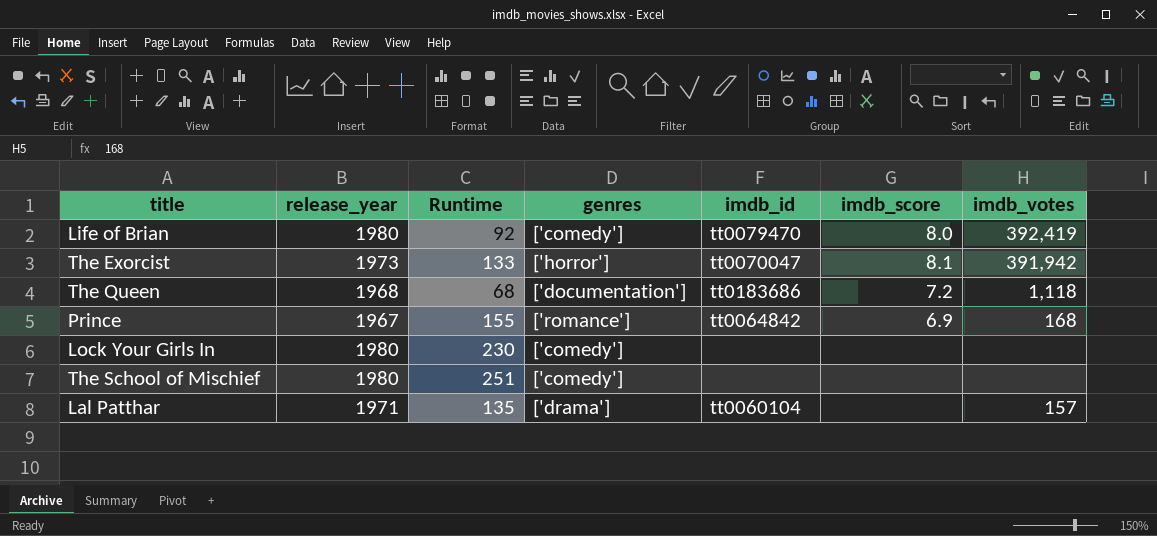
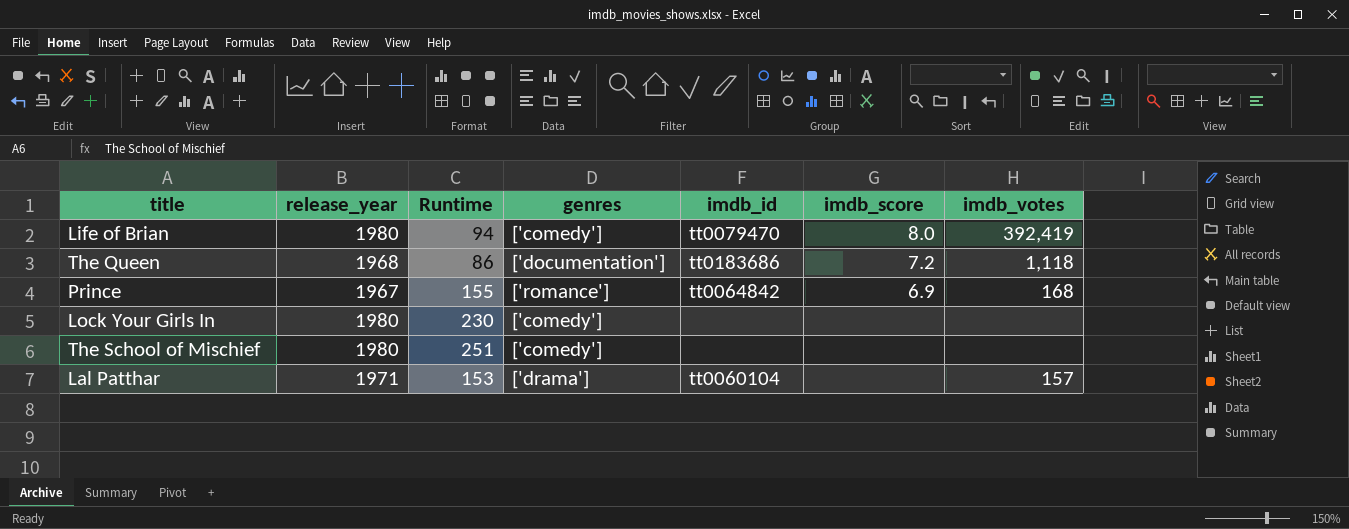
row The Exorcist: 1973 | 133 | ['horror'] | tt0070047 | 8.1 | 391,942 -> none
Life of Brian | Runtime: 92 -> 94
The Queen | Runtime: 68 -> 86
Lal Patthar | Runtime: 135 -> 153

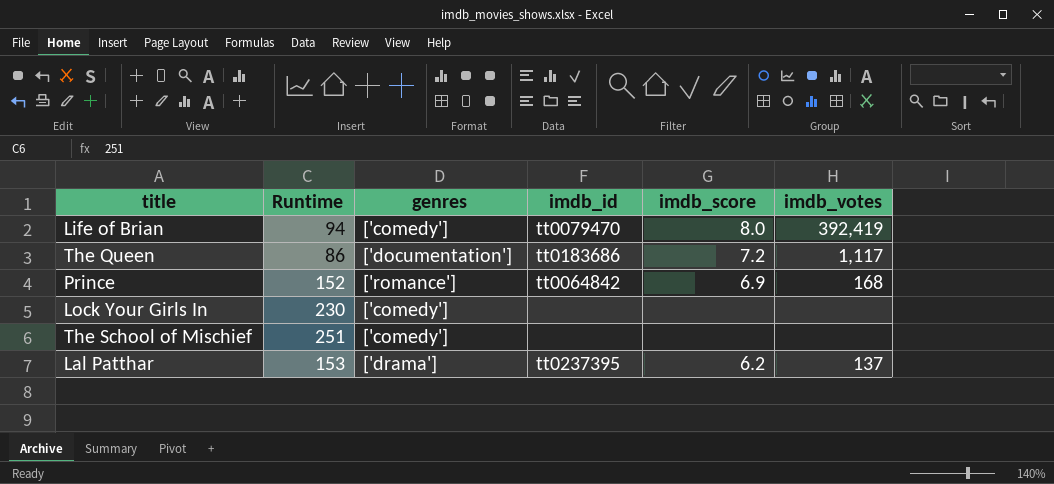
column release_year | position: 2 -> none
The Queen | imdb_votes: 1,118 -> 1,117
Prince | Runtime: 155 -> 152
Lal Patthar | imdb_id: tt0060104 -> tt0237395
Lal Patthar | imdb_score: none -> 6.2
Lal Patthar | imdb_votes: 157 -> 137

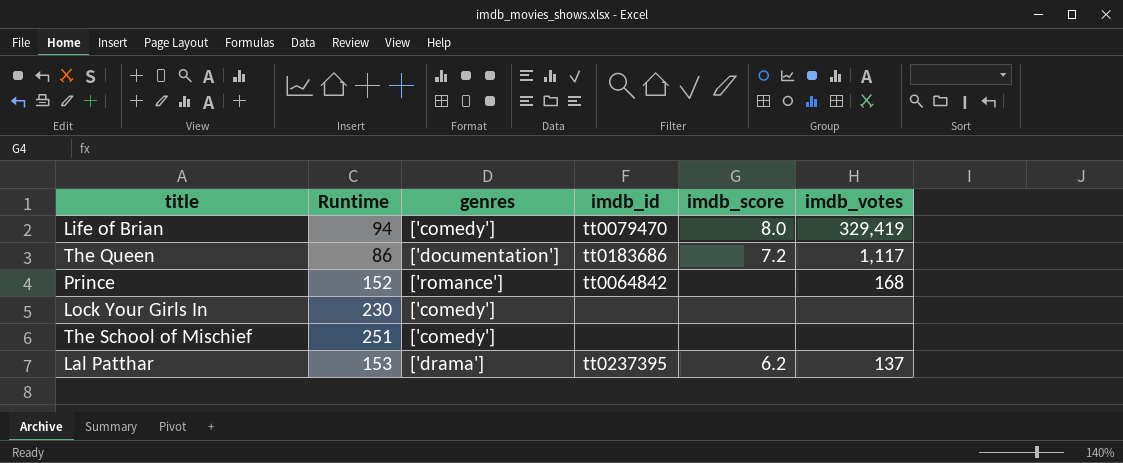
Life of Brian | imdb_votes: 392,419 -> 329,419
Prince | imdb_score: 6.9 -> none

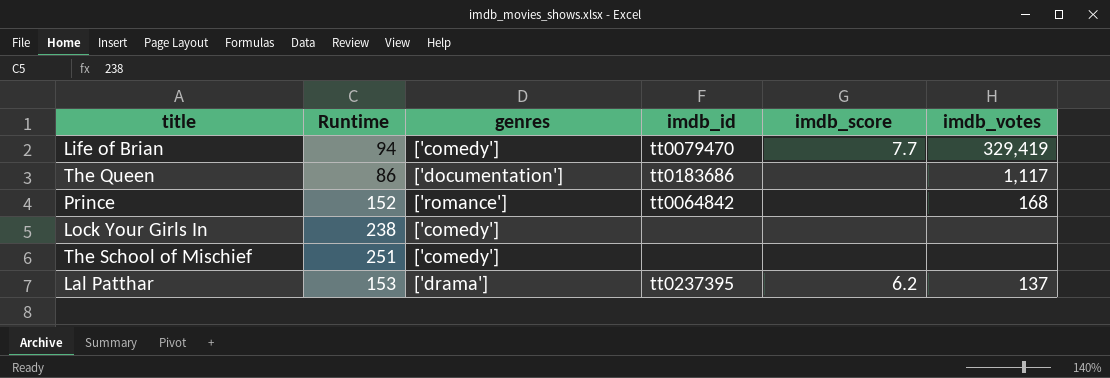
Life of Brian | imdb_score: 8.0 -> 7.7
The Queen | imdb_score: 7.2 -> none
Lock Your Girls In | Runtime: 230 -> 238

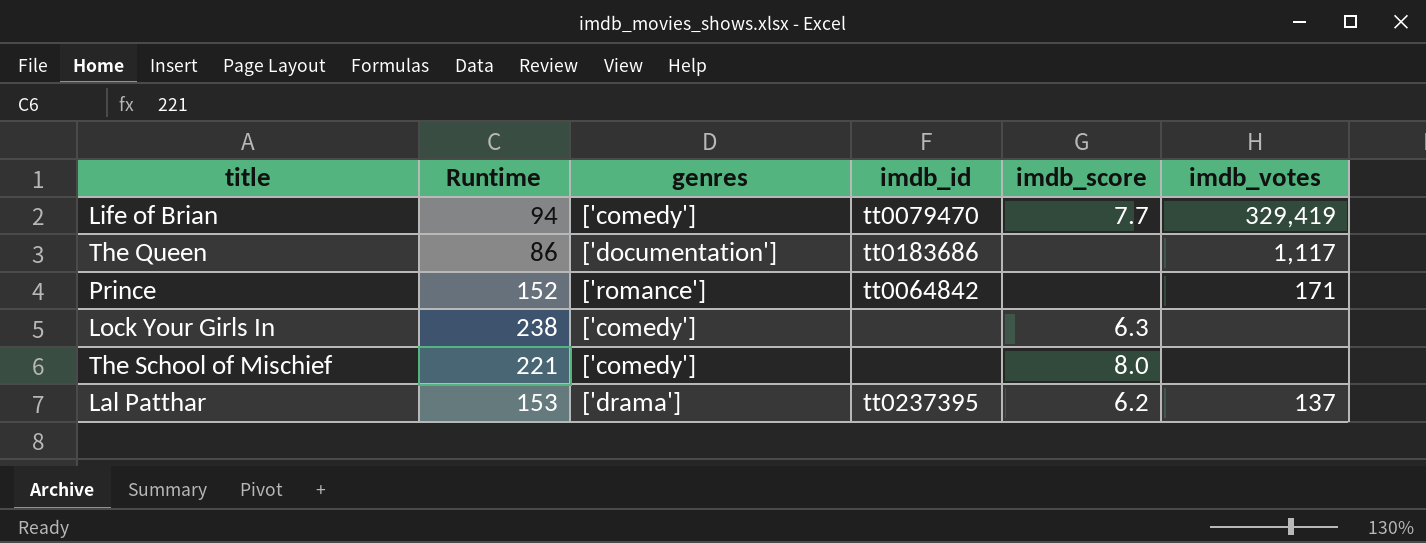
Prince | imdb_votes: 168 -> 171
Lock Your Girls In | imdb_score: none -> 6.3
The School of Mischief | Runtime: 251 -> 221
The School of Mischief | imdb_score: none -> 8.0

